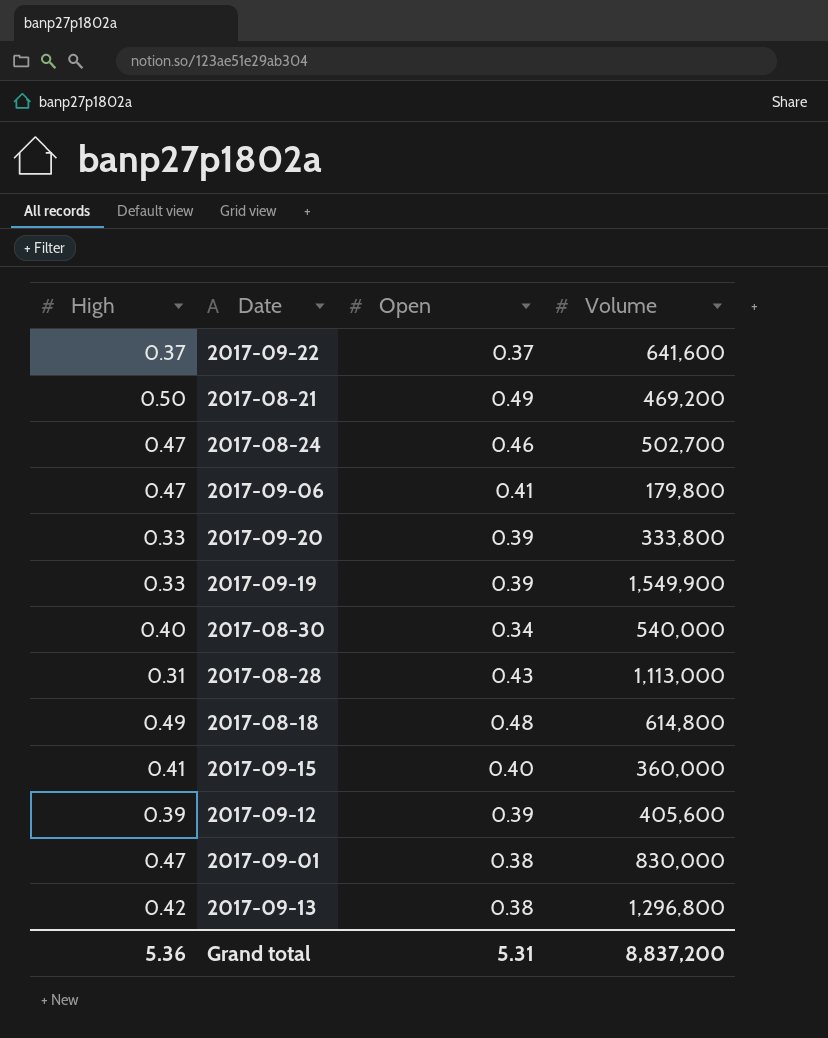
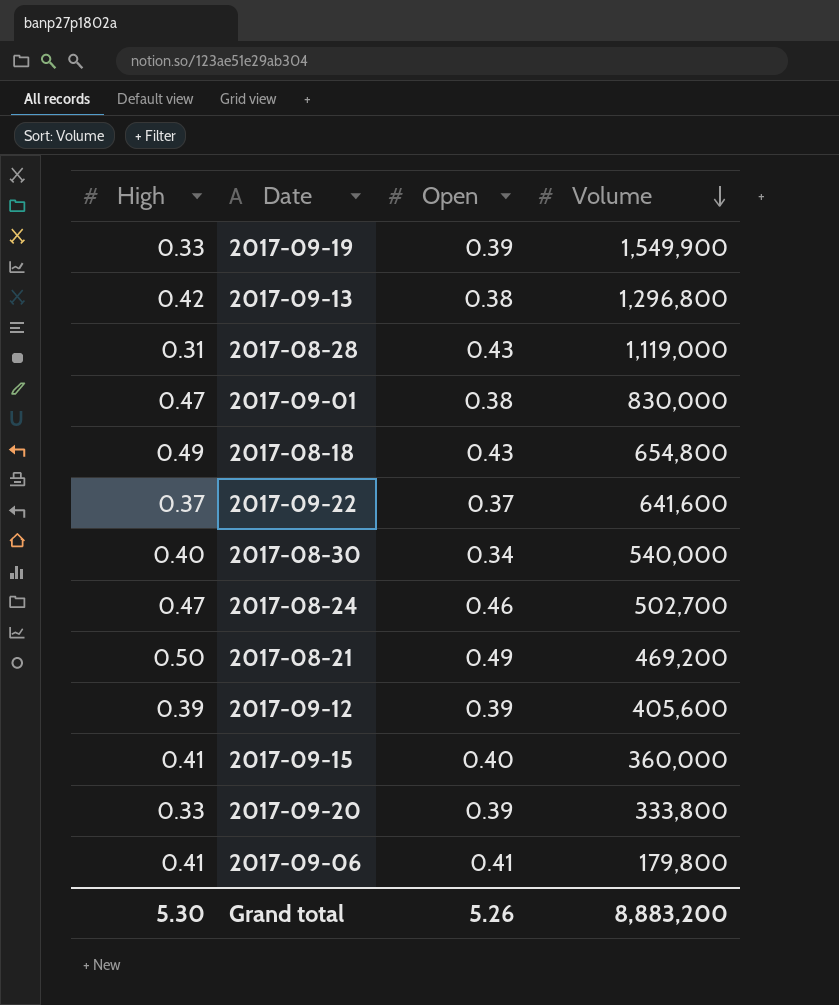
row order: none -> Volume descending
2017-08-28 | Volume: 1,113,000 -> 1,119,000
2017-08-18 | Open: 0.48 -> 0.43
2017-08-18 | Volume: 614,800 -> 654,800
2017-09-06 | High: 0.47 -> 0.41
Grand total | High: 5.36 -> 5.30
Grand total | Open: 5.31 -> 5.26
Grand total | Volume: 8,837,200 -> 8,883,200

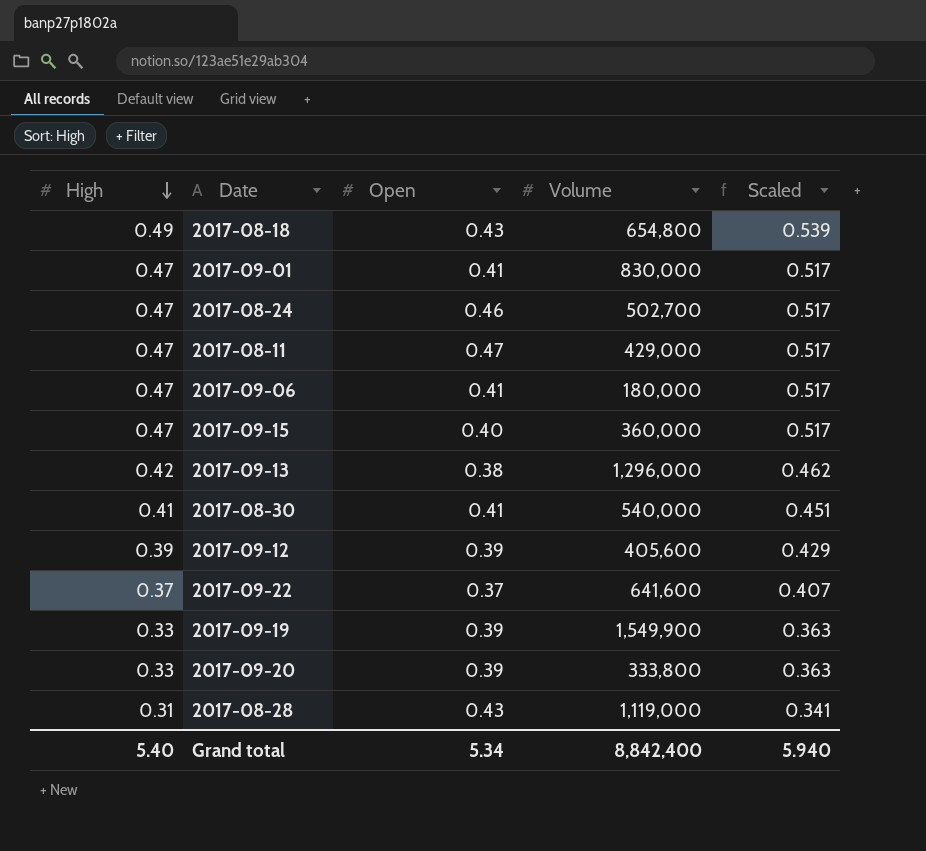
row order: Volume descending -> High descending
column Scaled | formula: none -> [High] * 1.1
row 2017-08-21: 0.50 | 0.49 | 469,200 -> none
2017-09-01 | Open: 0.38 -> 0.41
row 2017-08-11: none -> 0.47 | 0.47 | 429,000 | 0.517
2017-09-06 | High: 0.41 -> 0.47
2017-09-06 | Volume: 179,800 -> 180,000
2017-09-15 | High: 0.41 -> 0.47
2017-09-13 | Volume: 1,296,800 -> 1,296,000
2017-08-30 | High: 0.40 -> 0.41
2017-08-30 | Open: 0.34 -> 0.41
Grand total | High: 5.30 -> 5.40
Grand total | Open: 5.26 -> 5.34
Grand total | Volume: 8,883,200 -> 8,842,400

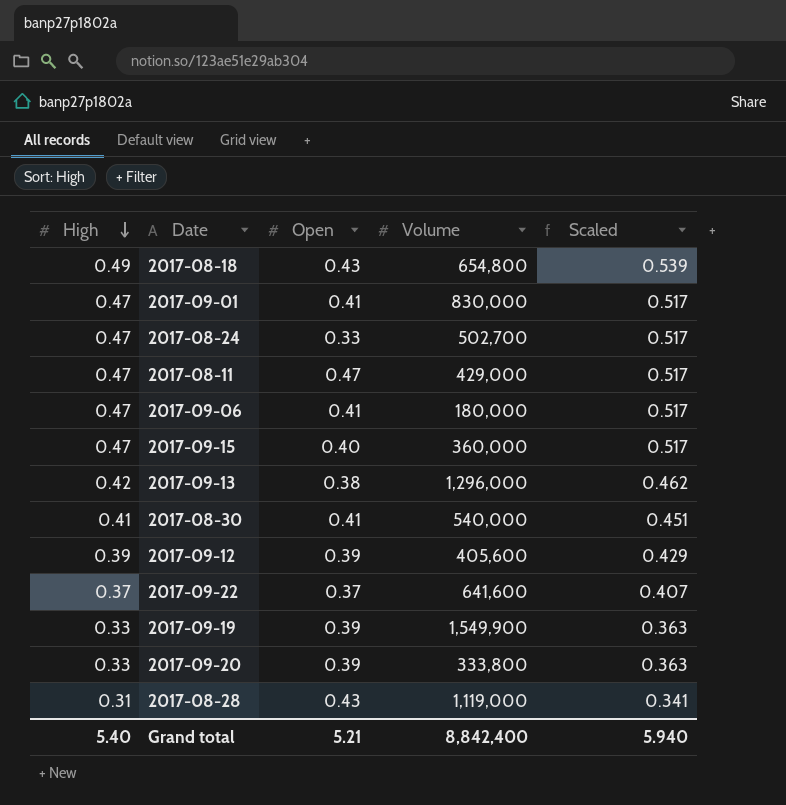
2017-08-24 | Open: 0.46 -> 0.33
Grand total | Open: 5.34 -> 5.21

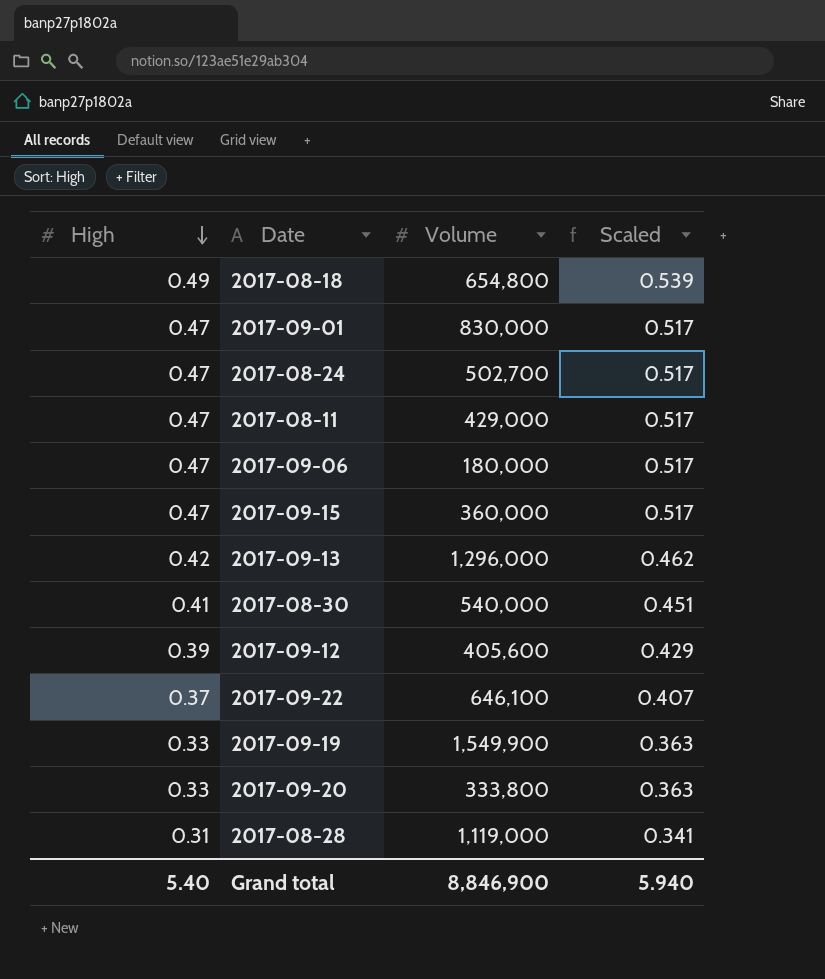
column Open | position: 3 -> none
2017-09-22 | Volume: 641,600 -> 646,100
Grand total | Volume: 8,842,400 -> 8,846,900

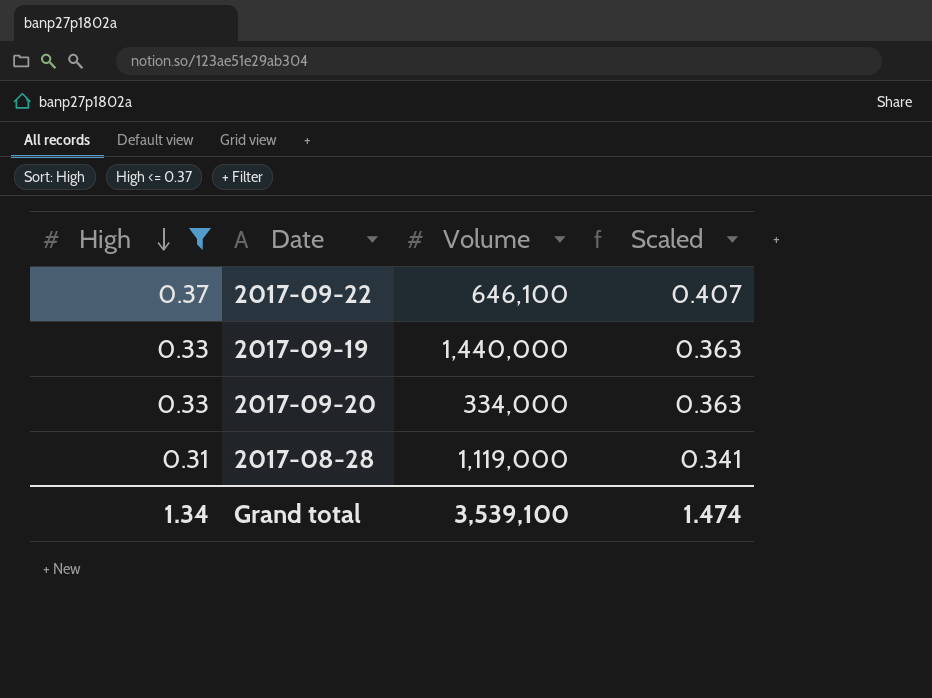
filter: none -> High <= 0.37
2017-09-19 | Volume: 1,549,900 -> 1,440,000
2017-09-20 | Volume: 333,800 -> 334,000
Grand total | High: 5.40 -> 1.34
Grand total | Volume: 8,846,900 -> 3,539,100
Grand total | Scaled: 5.940 -> 1.474

